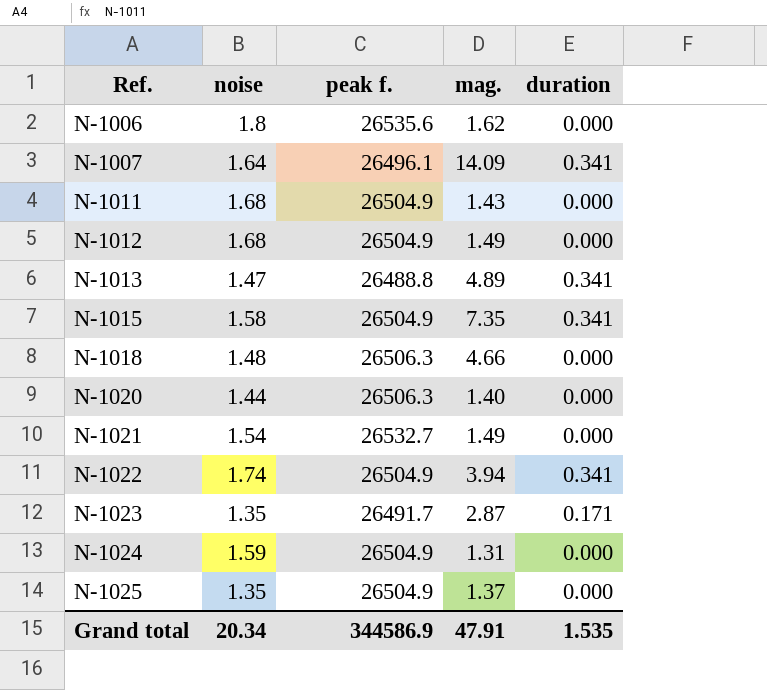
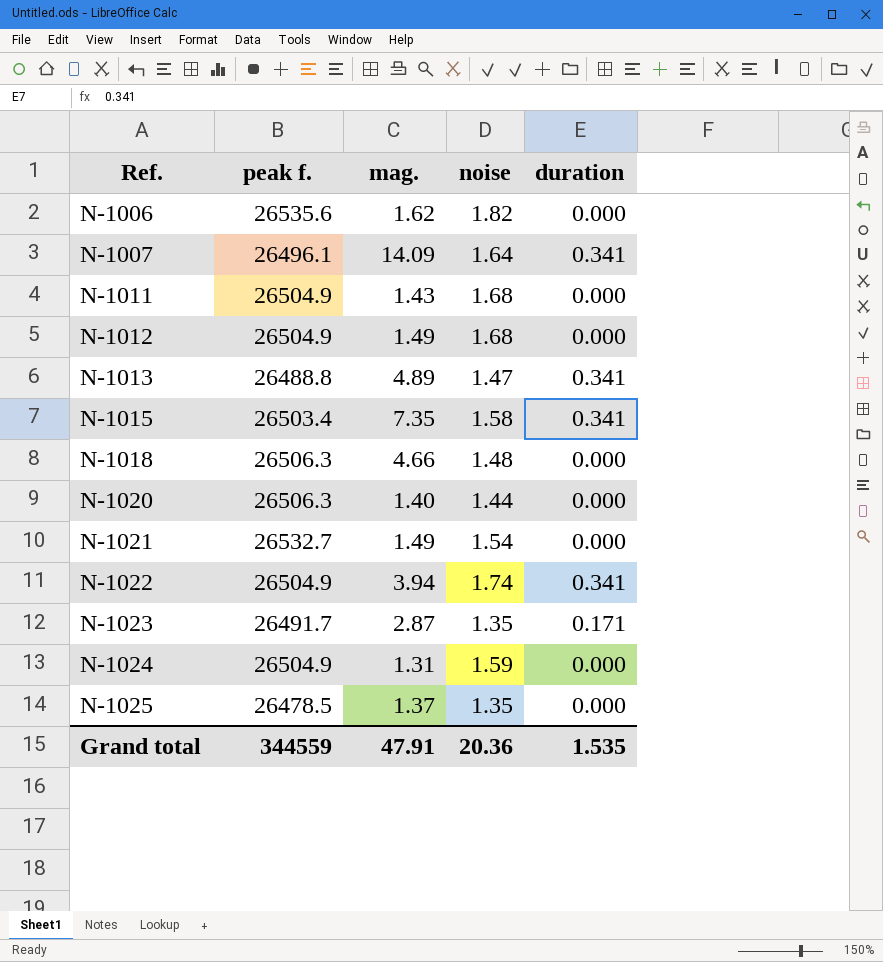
column noise | position: 2 -> 4
N-1006 | noise: 1.8 -> 1.82
N-1015 | peak f.: 26504.9 -> 26503.4
N-1025 | peak f.: 26504.9 -> 26478.5
Grand total | peak f.: 344586.9 -> 344559
Grand total | noise: 20.34 -> 20.36

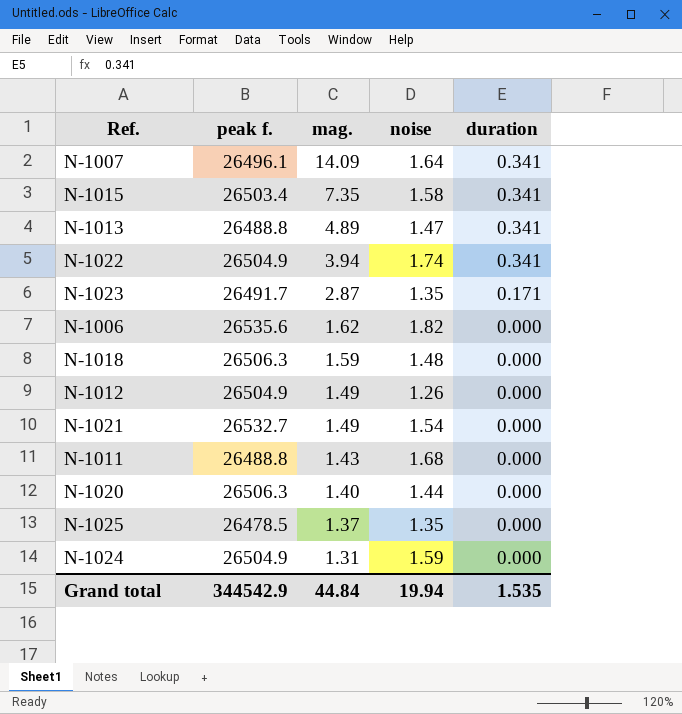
row order: Ref. ascending -> mag. descending
N-1018 | mag.: 4.66 -> 1.59
N-1012 | noise: 1.68 -> 1.26
N-1011 | peak f.: 26504.9 -> 26488.8
Grand total | peak f.: 344559 -> 344542.9
Grand total | mag.: 47.91 -> 44.84
Grand total | noise: 20.36 -> 19.94

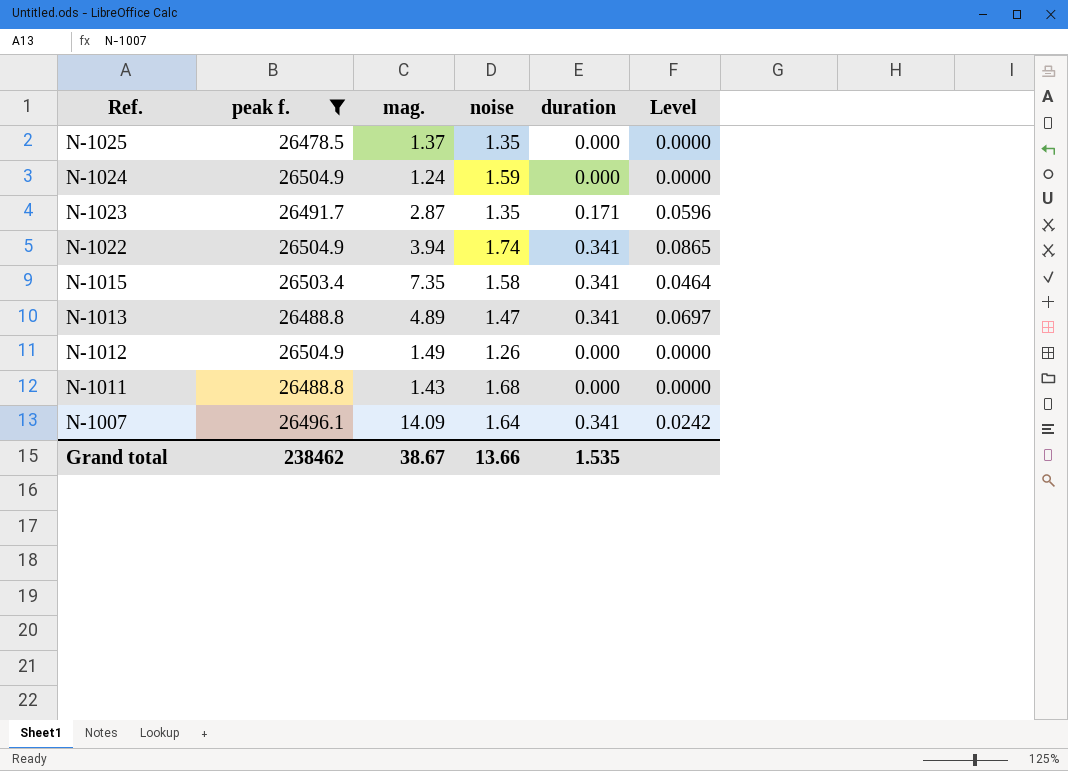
filter: none -> peak f. <= 26504.9
row order: mag. descending -> Ref. descending
column Level | formula: none -> [duration] / [mag.]
N-1024 | mag.: 1.31 -> 1.24
Grand total | peak f.: 344542.9 -> 238462
Grand total | mag.: 44.84 -> 38.67
Grand total | noise: 19.94 -> 13.66

